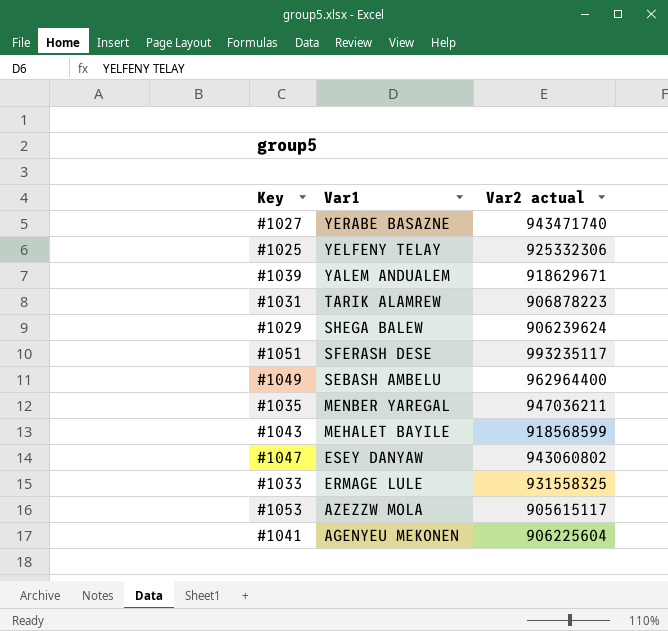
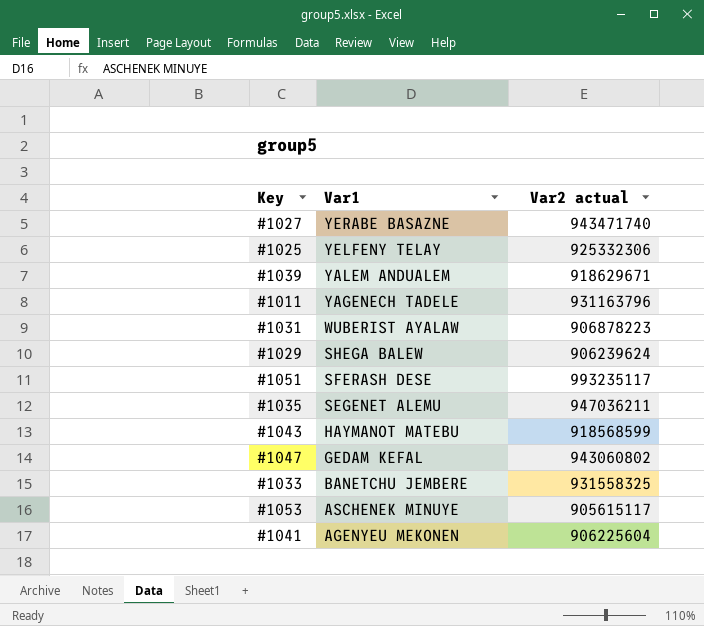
row #1049: SEBASH AMBELU | 962964400 -> none
row #1011: none -> YAGENECH TADELE | 931163796
#1031 | Var1: TARIK ALAMREW -> WUBERIST AYALAW
#1035 | Var1: MENBER YAREGAL -> SEGENET ALEMU
#1043 | Var1: MEHALET BAYILE -> HAYMANOT MATEBU
#1047 | Var1: ESEY DANYAW -> GEDAM KEFAL
#1033 | Var1: ERMAGE LULE -> BANETCHU JEMBERE
#1053 | Var1: AZEZZW MOLA -> ASCHENEK MINUYE

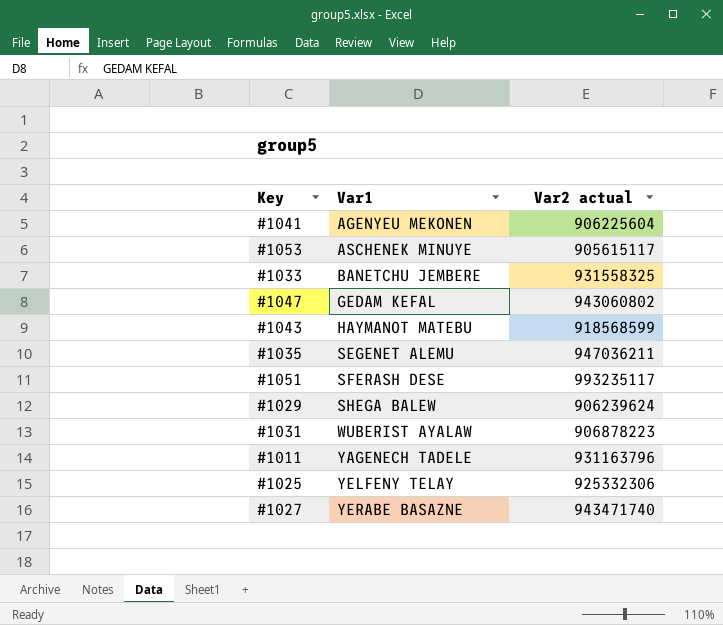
row order: Var1 descending -> Var1 ascending
row #1039: YALEM ANDUALEM | 918629671 -> none

